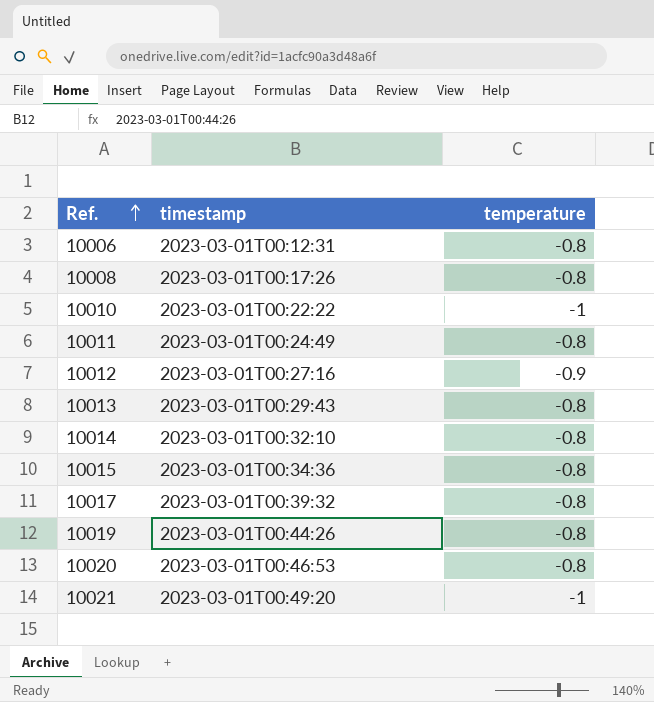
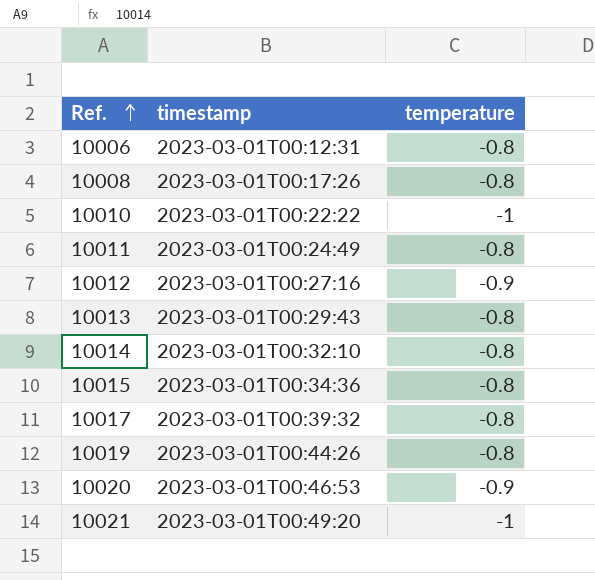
10020 | temperature: -0.8 -> -0.9

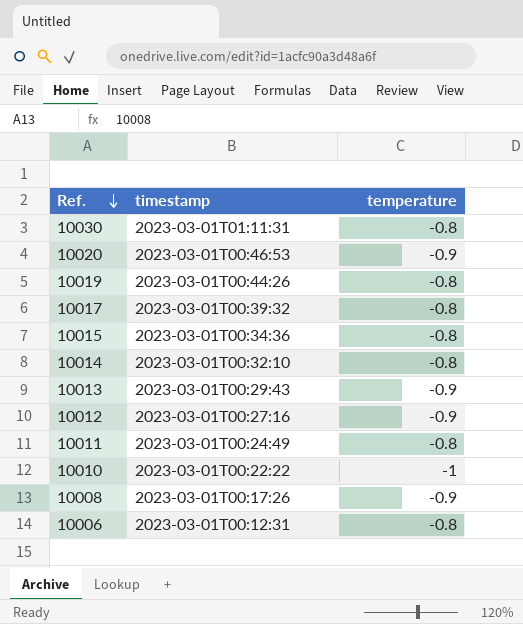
row order: Ref. ascending -> Ref. descending
row 10021: 2023-03-01T00:49:20 | -1 -> none
row 10030: none -> 2023-03-01T01:11:31 | -0.8
10013 | temperature: -0.8 -> -0.9
10008 | temperature: -0.8 -> -0.9

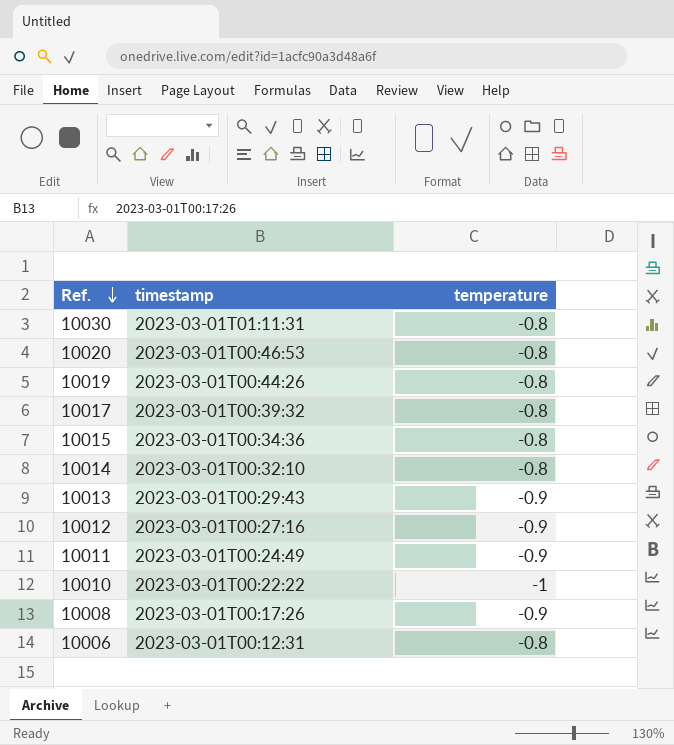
10020 | temperature: -0.9 -> -0.8
10011 | temperature: -0.8 -> -0.9

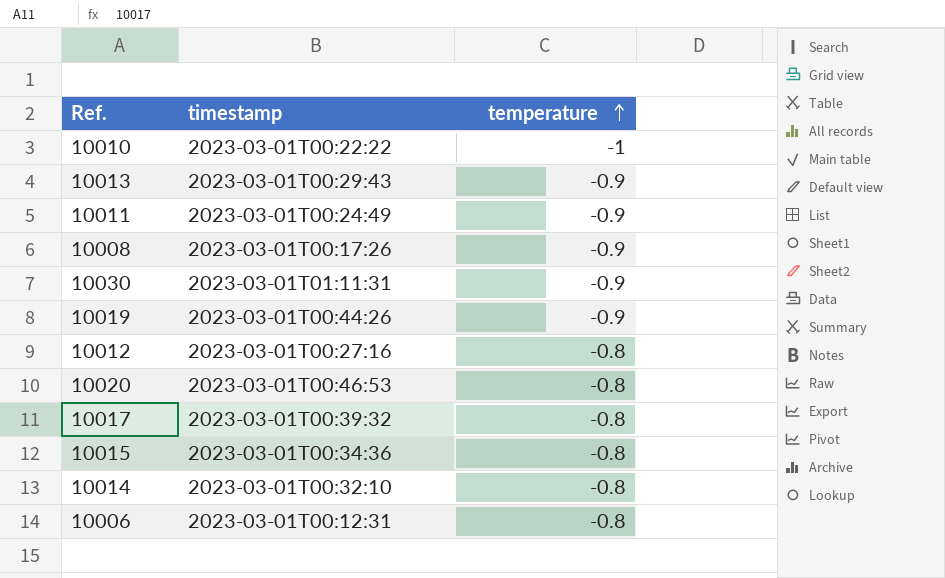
row order: Ref. descending -> temperature ascending
10030 | temperature: -0.8 -> -0.9
10019 | temperature: -0.8 -> -0.9
10012 | temperature: -0.9 -> -0.8

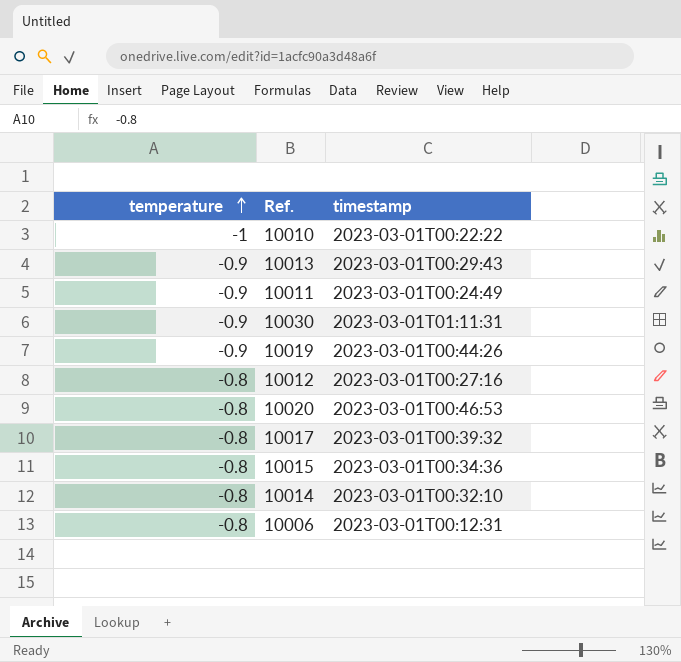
column temperature | position: 3 -> 1
row 10008: 2023-03-01T00:17:26 | -0.9 -> none

